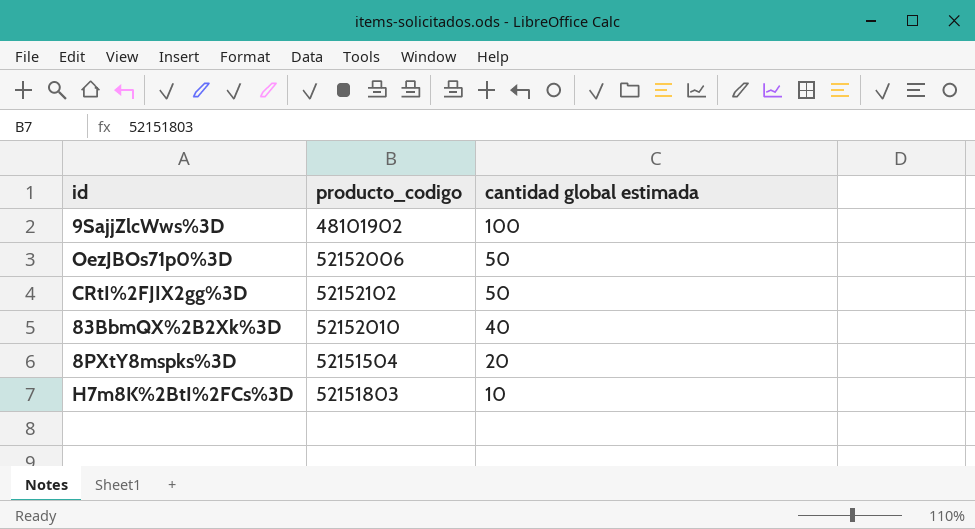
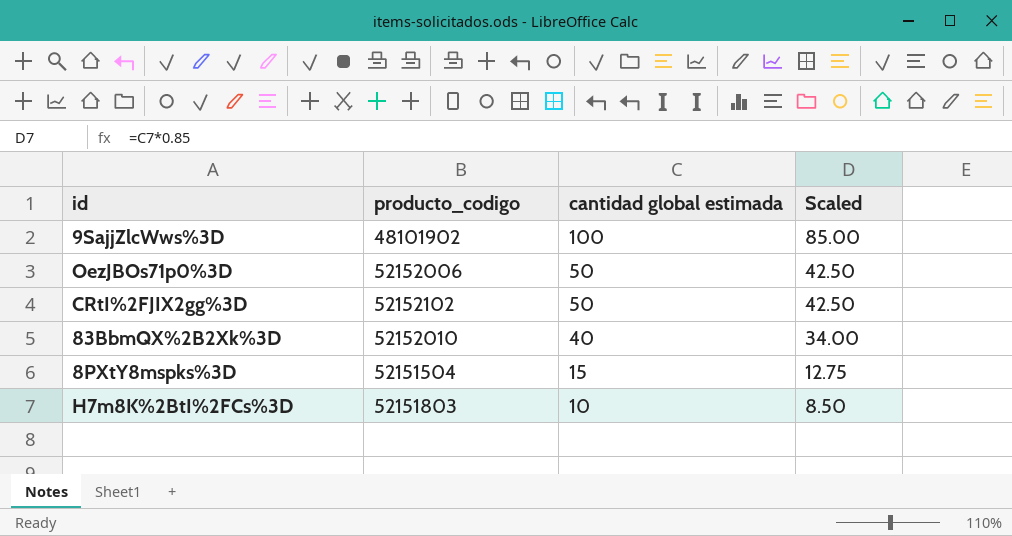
column Scaled | formula: none -> [cantidad global estimada] * 0.85
8PXtY8mspks%3D | cantidad global estimada: 20 -> 15

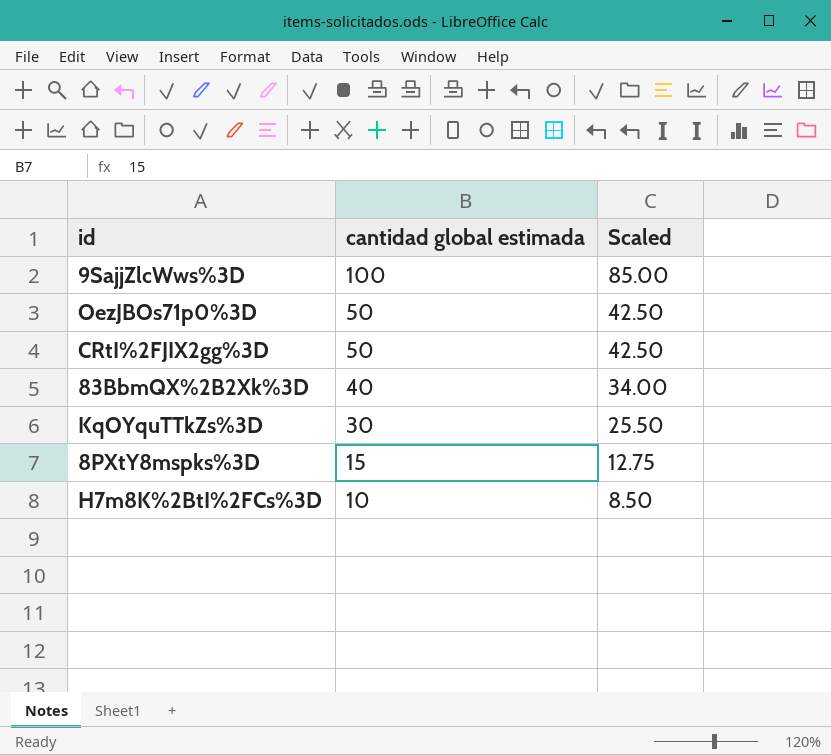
column producto_codigo | position: 2 -> none
row KqOYquTTkZs%3D: none -> 30 | 25.50

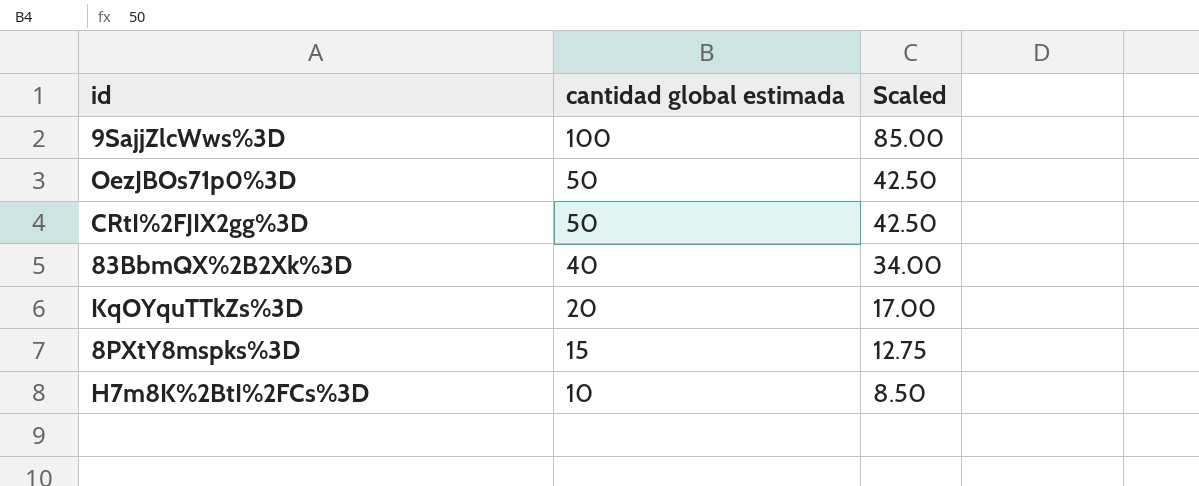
KqOYquTTkZs%3D | cantidad global estimada: 30 -> 20
KqOYquTTkZs%3D | Scaled: 25.50 -> 17.00

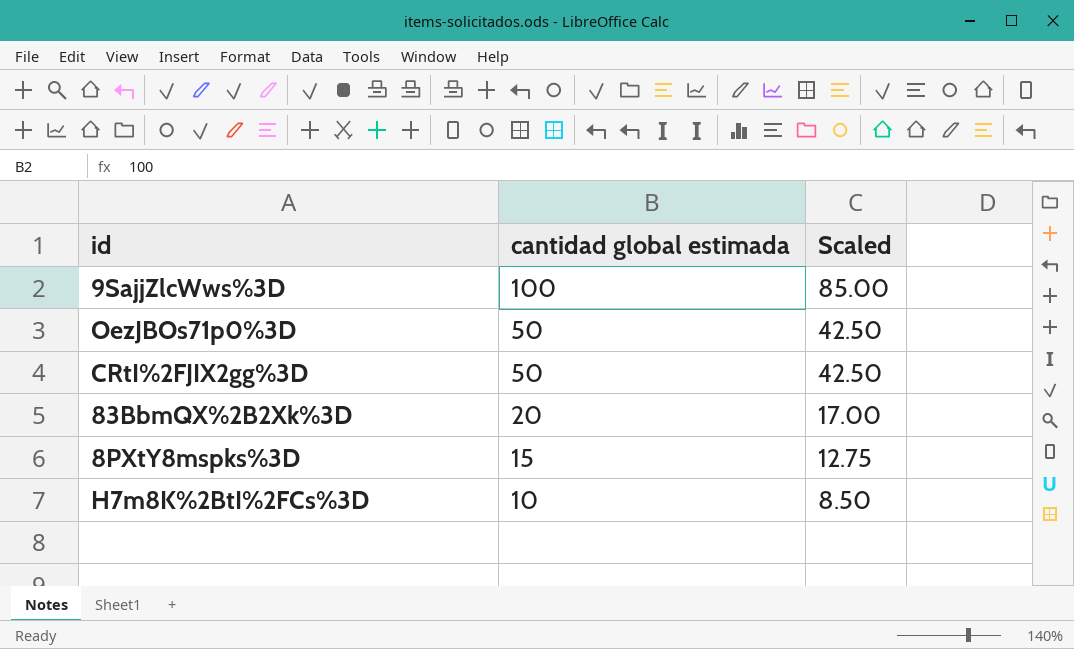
row KqOYquTTkZs%3D: 20 | 17.00 -> none
83BbmQX%2B2Xk%3D | cantidad global estimada: 40 -> 20
83BbmQX%2B2Xk%3D | Scaled: 34.00 -> 17.00

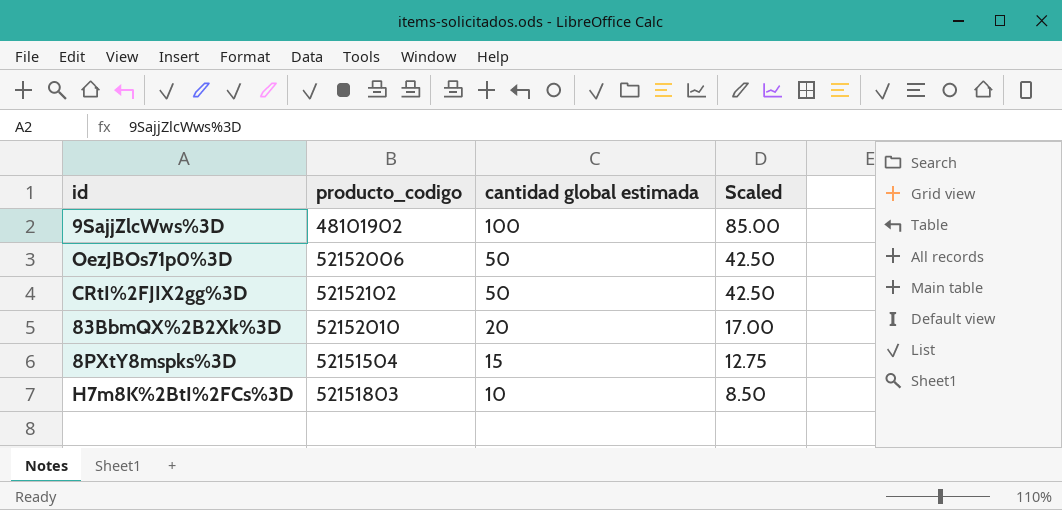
column producto_codigo | position: none -> 2

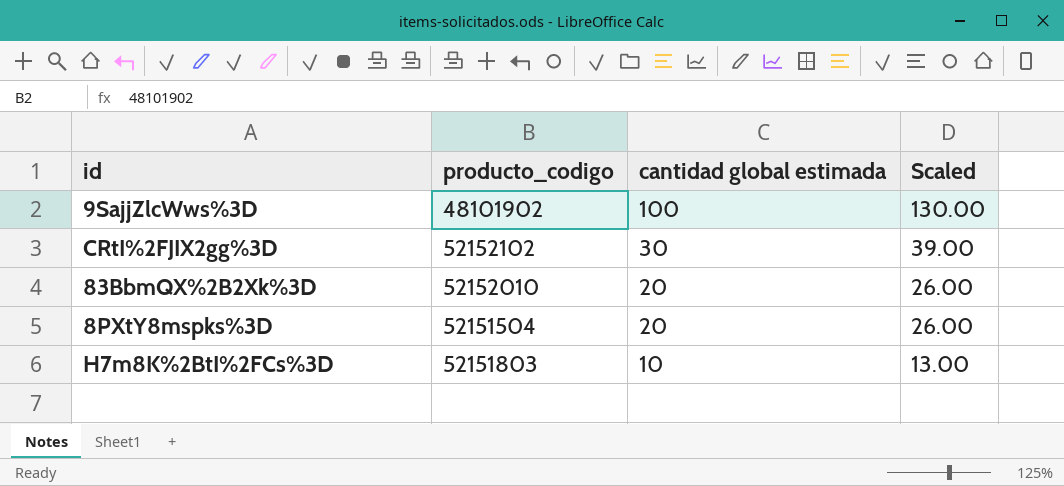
column Scaled | formula: [cantidad global estimada] * 0.85 -> [cantidad global estimada] * 1.3
row OezJBOs71p0%3D: 52152006 | 50 | 42.50 -> none
CRtI%2FJIX2gg%3D | cantidad global estimada: 50 -> 30
8PXtY8mspks%3D | cantidad global estimada: 15 -> 20

